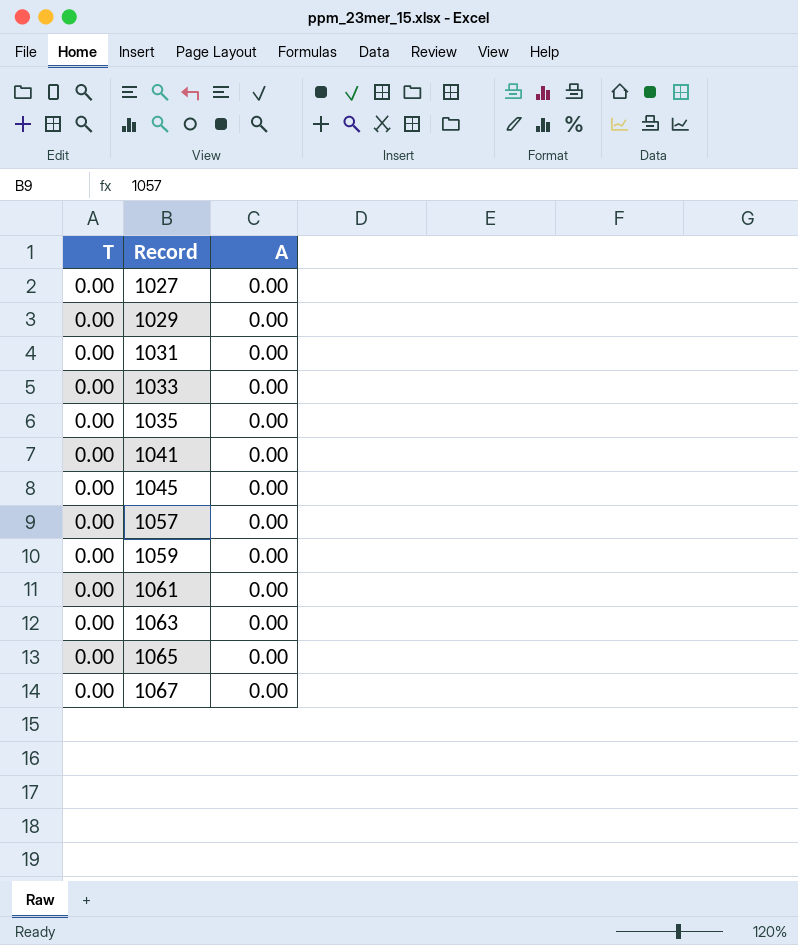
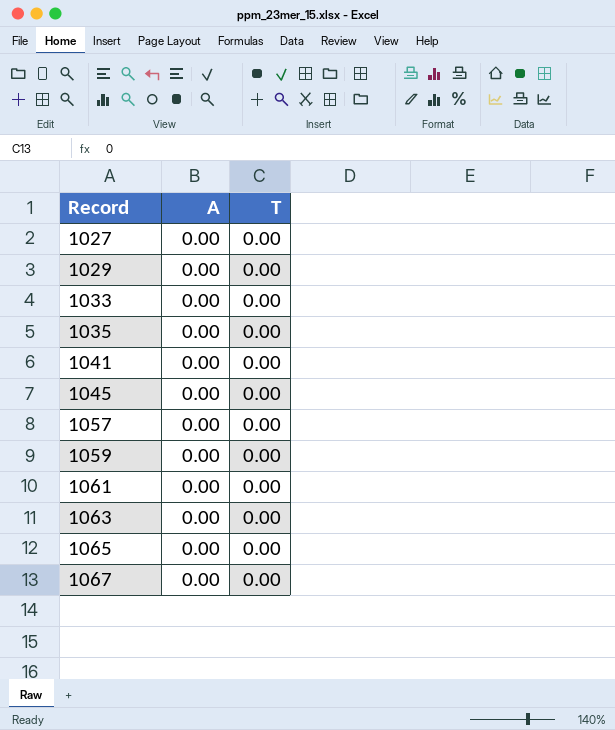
column T | position: 1 -> 3
row 1031: 0.00 | 0.00 -> none

